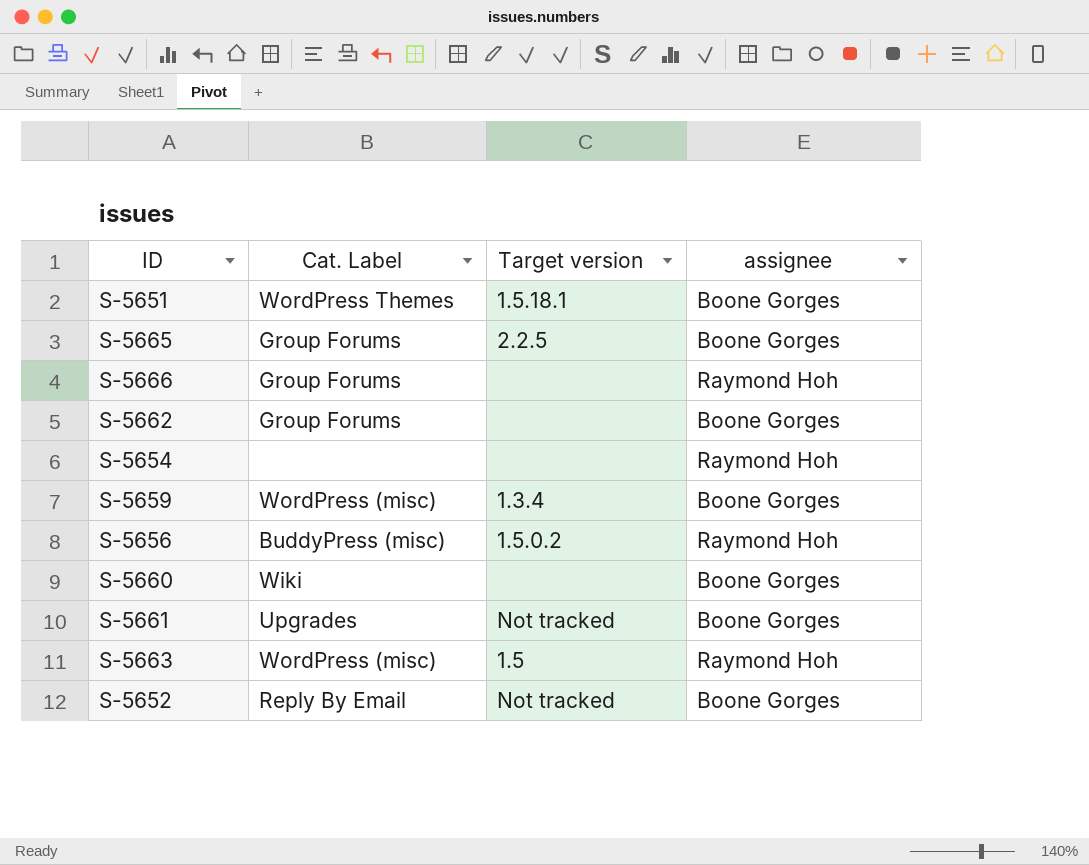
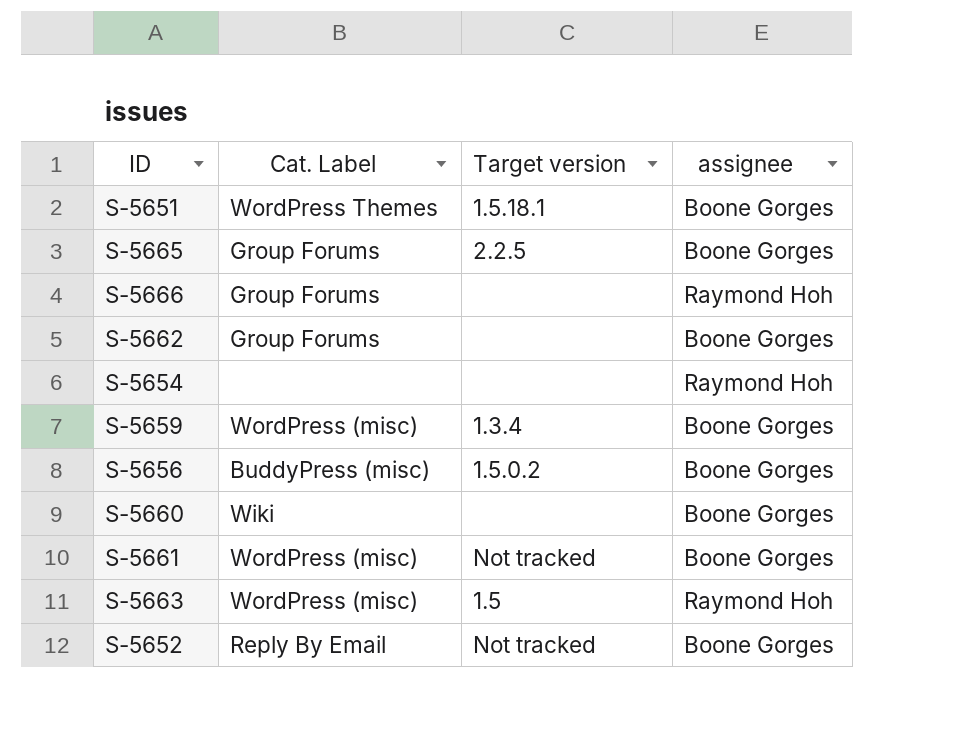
S-5656 | assignee: Raymond Hoh -> Boone Gorges
S-5661 | Cat. Label: Upgrades -> WordPress (misc)

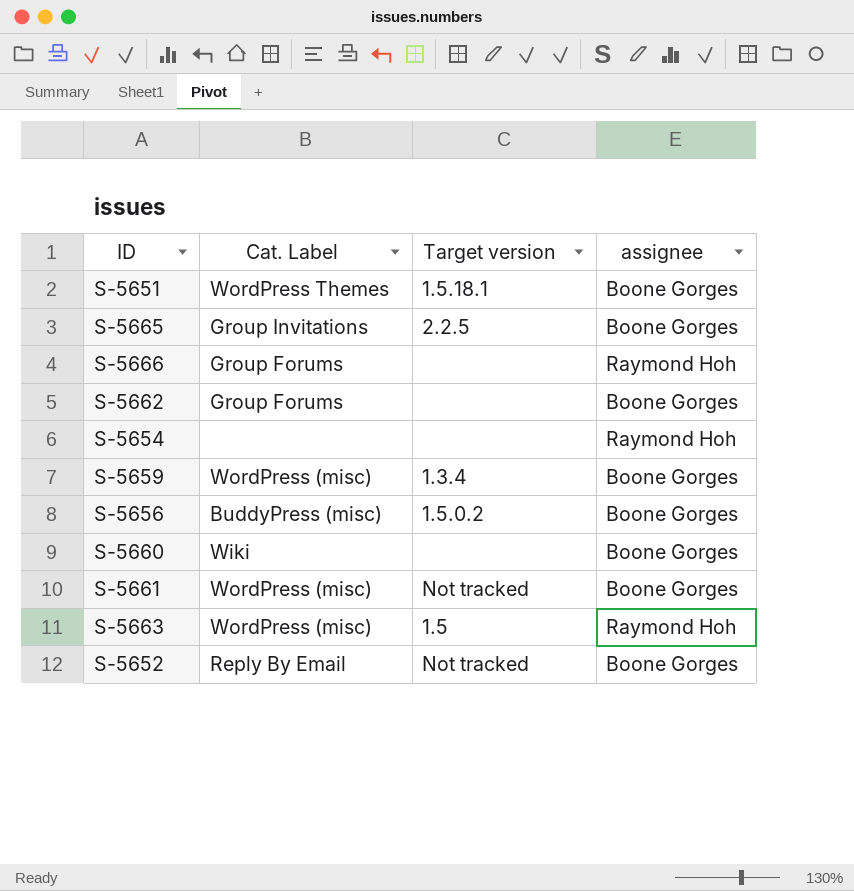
S-5665 | Cat. Label: Group Forums -> Group Invitations

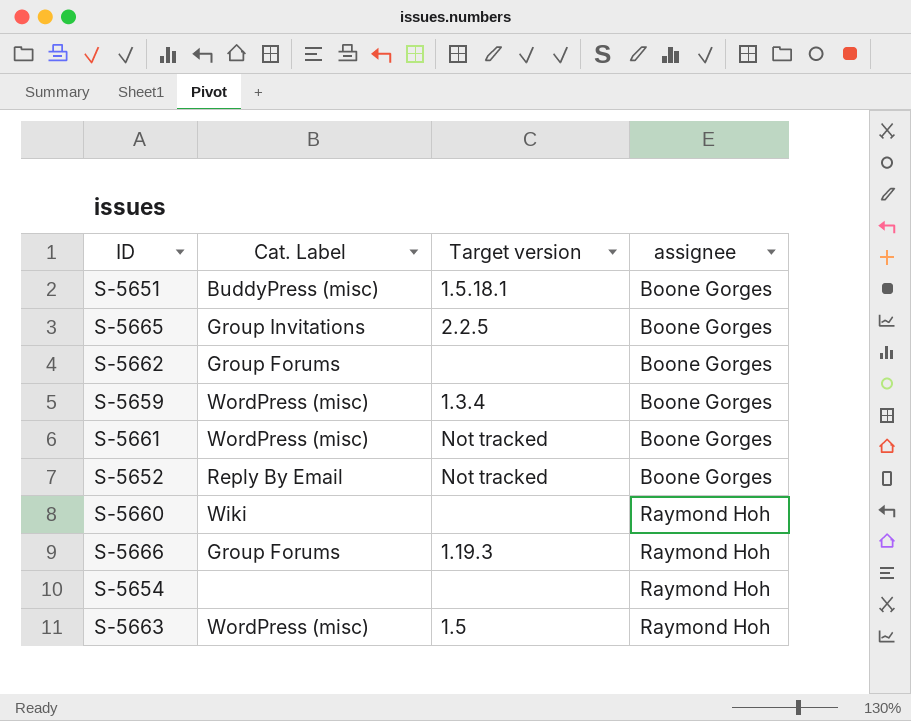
row order: none -> assignee ascending
row S-5656: BuddyPress (misc) | 1.5.0.2 | Boone Gorges -> none
S-5651 | Cat. Label: WordPress Themes -> BuddyPress (misc)
S-5660 | assignee: Boone Gorges -> Raymond Hoh
S-5666 | Target version: none -> 1.19.3

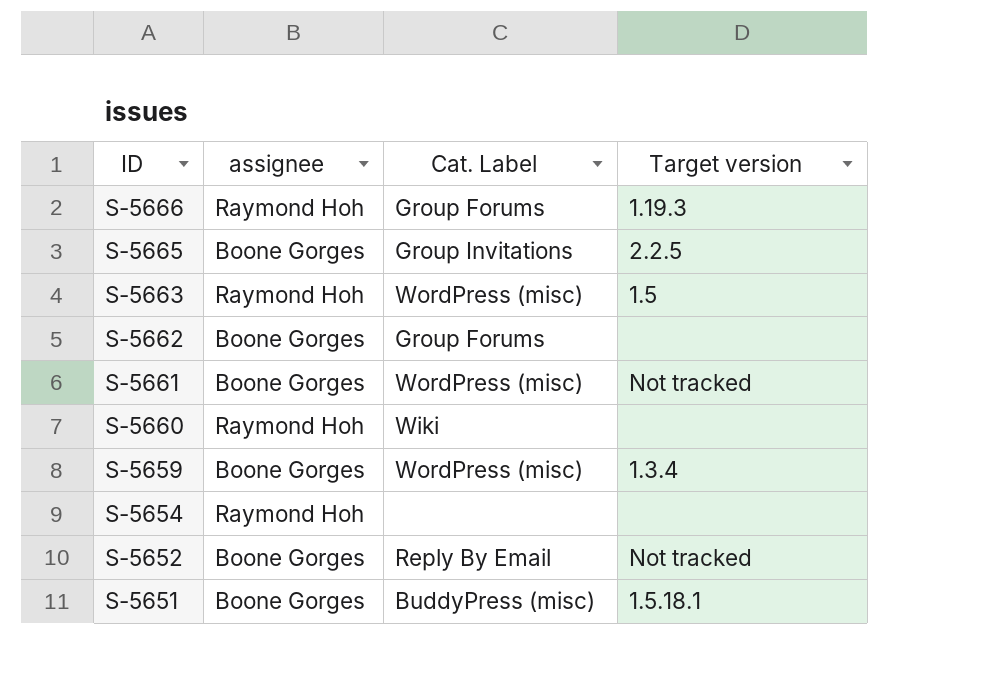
row order: assignee ascending -> ID descending
column assignee | position: 4 -> 2

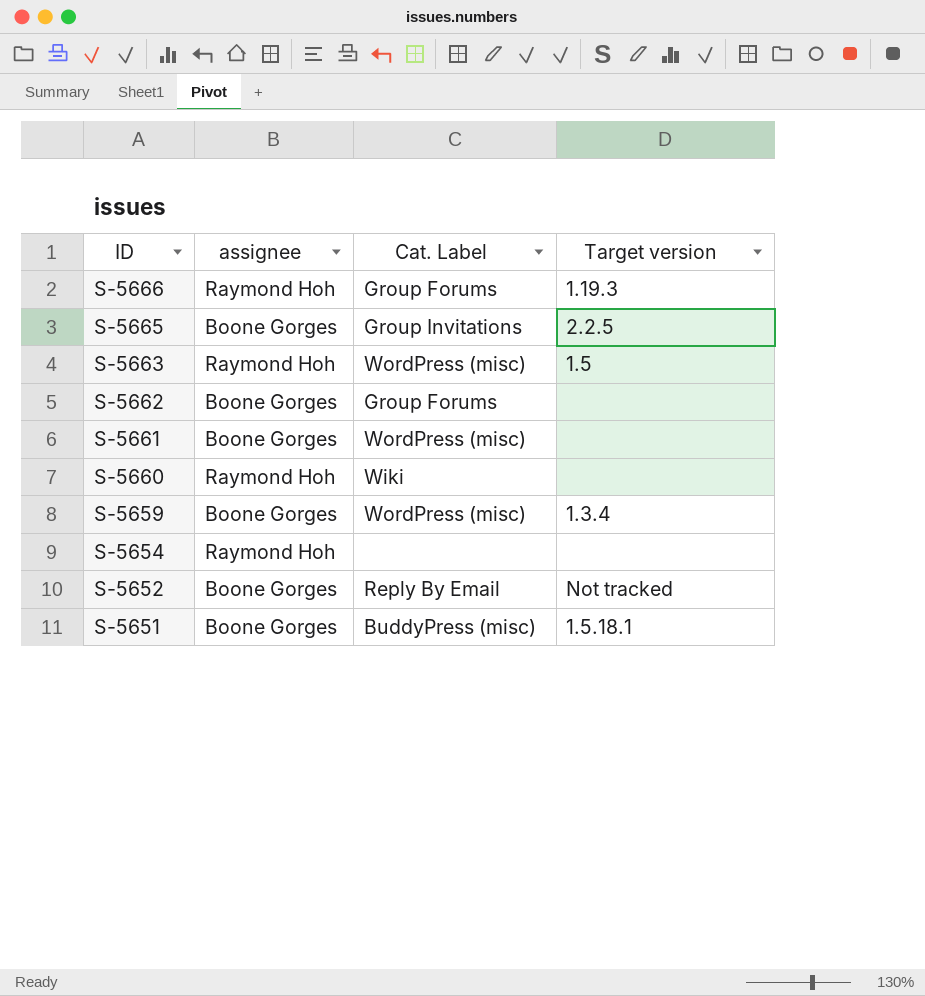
S-5661 | Target version: Not tracked -> none

